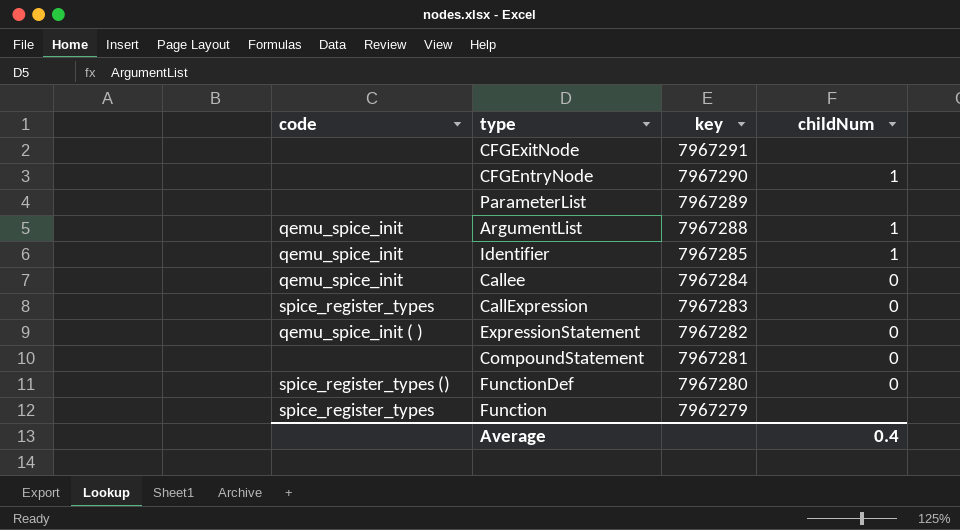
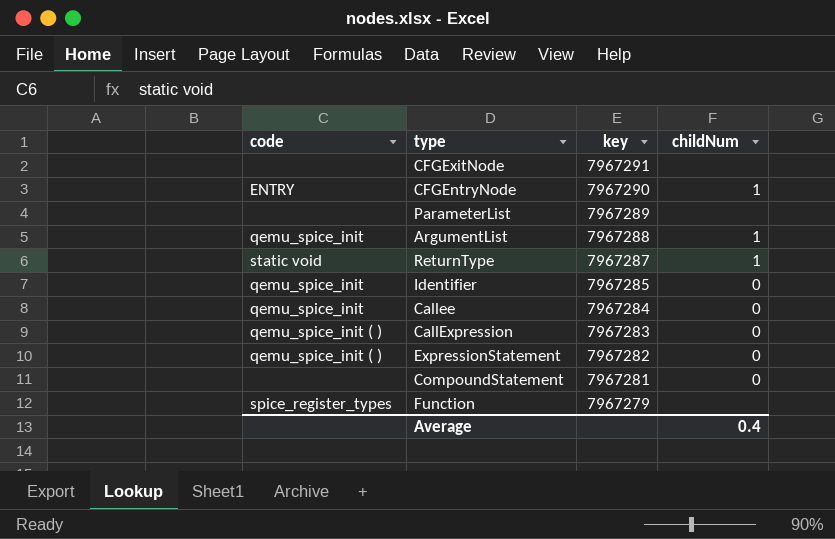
row FunctionDef: spice_register_types () | 7967280 | 0 -> none
CFGEntryNode | code: none -> ENTRY
row ReturnType: none -> static void | 7967287 | 1
Identifier | childNum: 1 -> 0
CallExpression | code: spice_register_types -> qemu_spice_init ( )

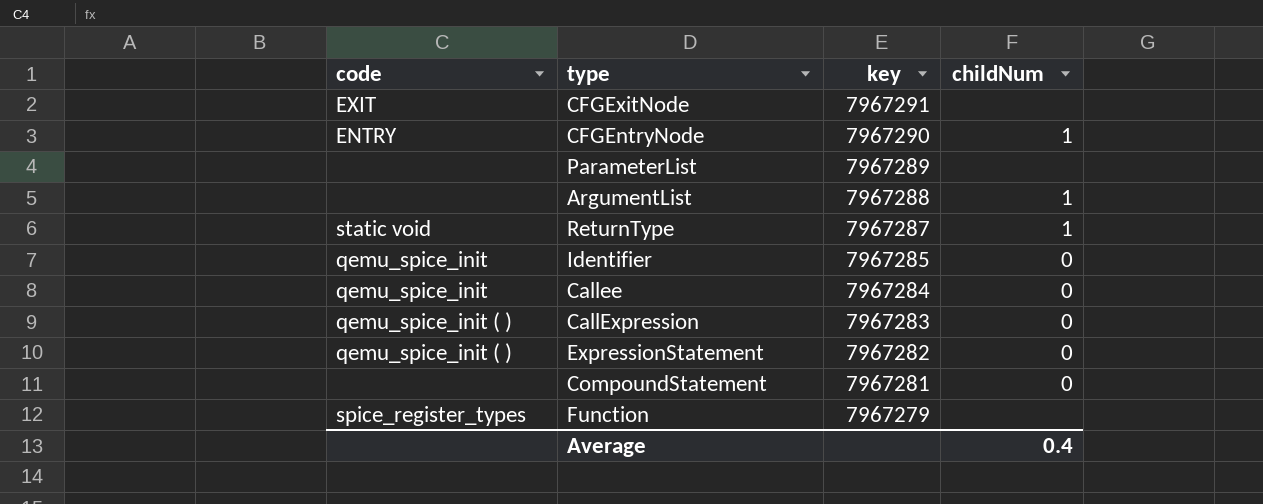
CFGExitNode | code: none -> EXIT
ArgumentList | code: qemu_spice_init -> none

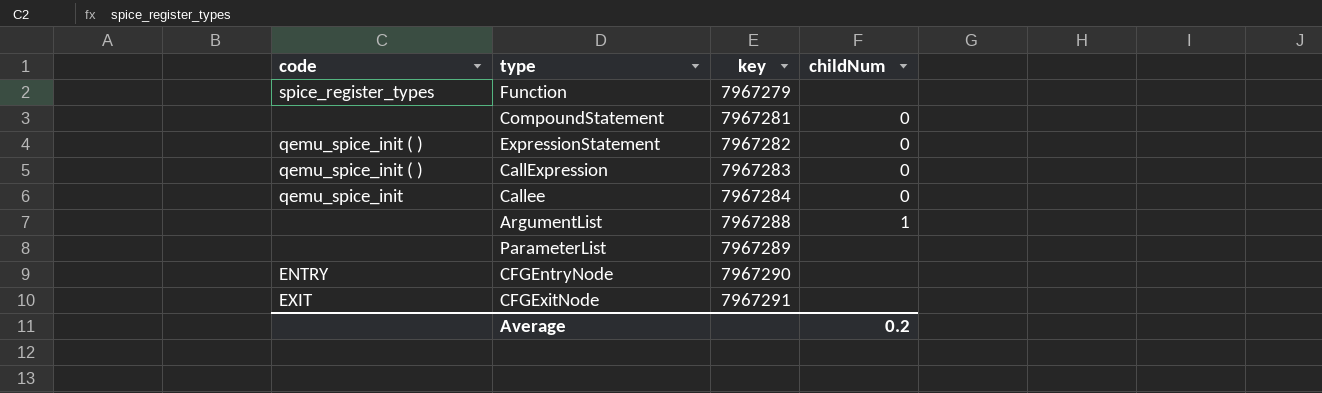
row order: key descending -> key ascending
row ReturnType: static void | 7967287 | 1 -> none
row Identifier: qemu_spice_init | 7967285 | 0 -> none
CFGEntryNode | childNum: 1 -> none
Average | childNum: 0.4 -> 0.2

